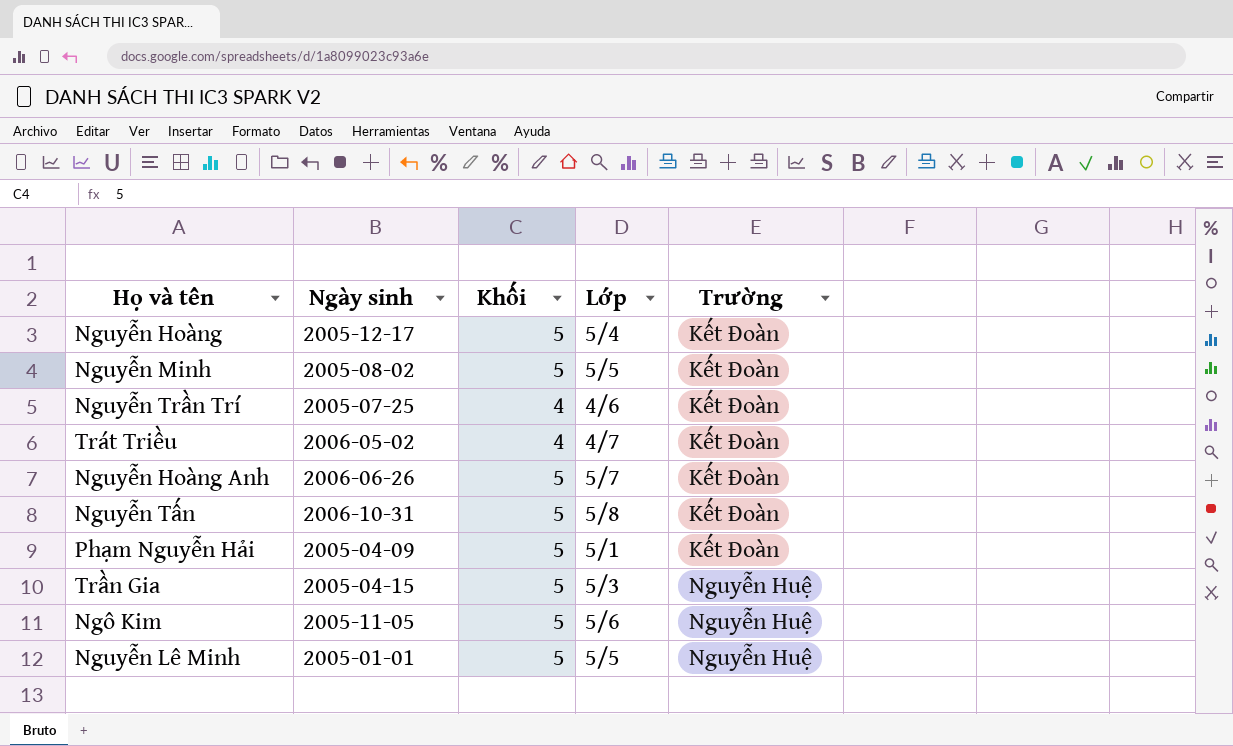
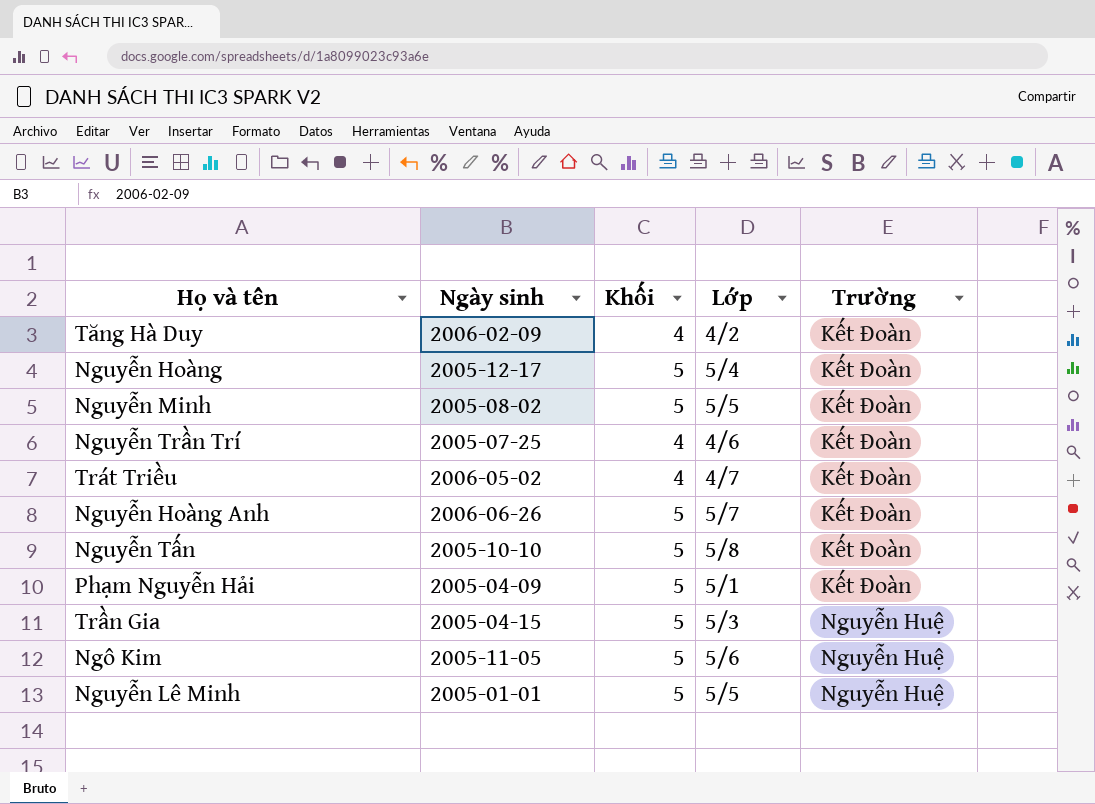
row Tăng Hà Duy: none -> 2006-02-09 | 4 | 4/2 | Kết Đoàn
Nguyễn Tấn | Ngày sinh: 2006-10-31 -> 2005-10-10

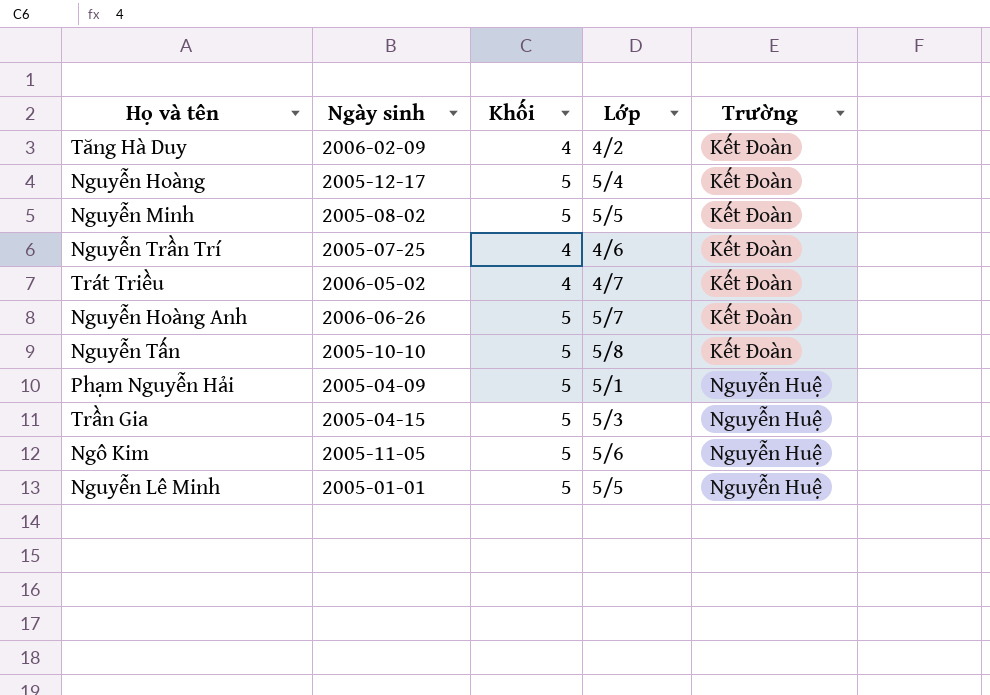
Phạm Nguyễn Hải | Trường: Kết Đoàn -> Nguyễn Huệ

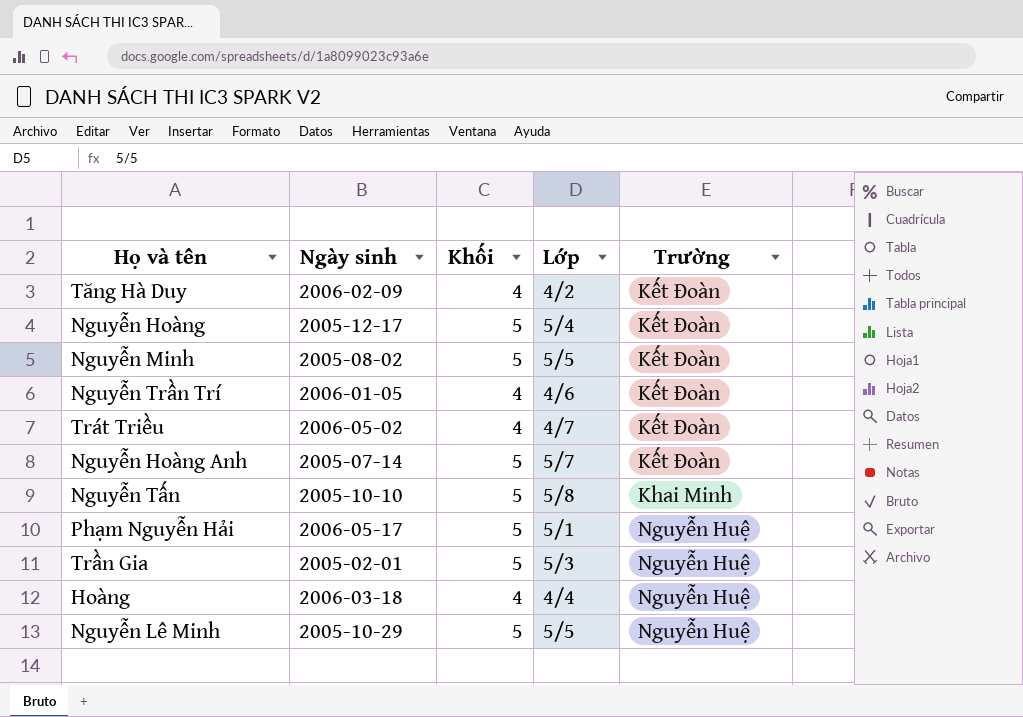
row Ngô Kim: 2005-11-05 | 5 | 5/6 | Nguyễn Huệ -> none
Nguyễn Trần Trí | Ngày sinh: 2005-07-25 -> 2006-01-05
Nguyễn Hoàng Anh | Ngày sinh: 2006-06-26 -> 2005-07-14
Nguyễn Tấn | Trường: Kết Đoàn -> Khai Minh
Phạm Nguyễn Hải | Ngày sinh: 2005-04-09 -> 2006-05-17
Trần Gia | Ngày sinh: 2005-04-15 -> 2005-02-01
row Hoàng: none -> 2006-03-18 | 4 | 4/4 | Nguyễn Huệ
Nguyễn Lê Minh | Ngày sinh: 2005-01-01 -> 2005-10-29

